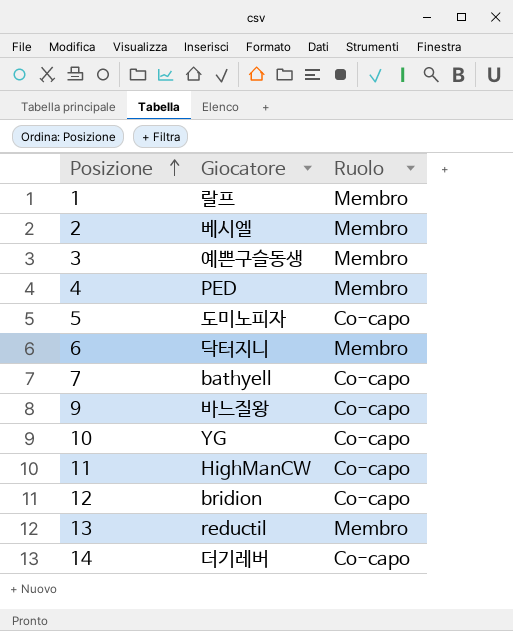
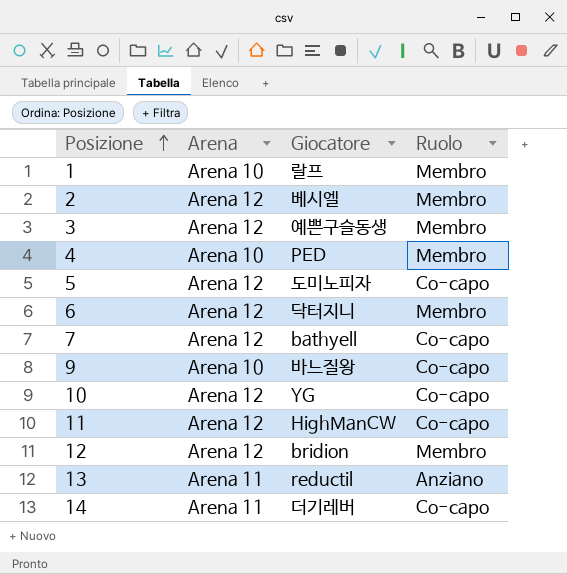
column Arena | position: none -> 2
12 | Ruolo: Co-capo -> Membro
13 | Ruolo: Membro -> Anziano

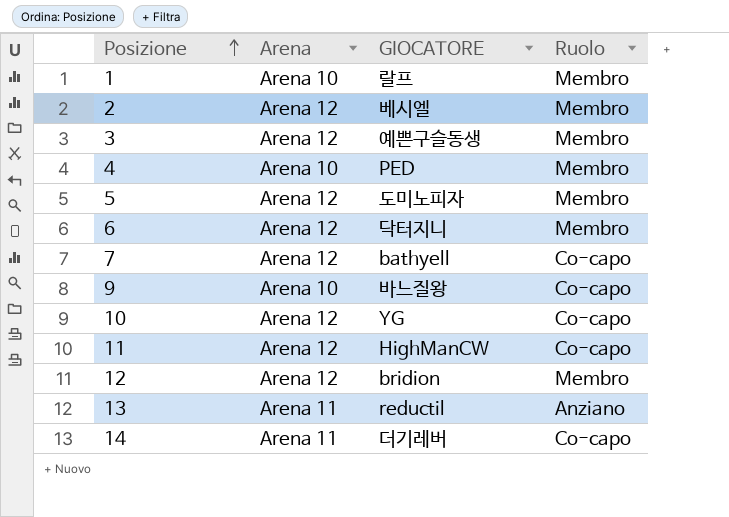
column name: Giocatore -> GIOCATORE
5 | Ruolo: Co-capo -> Membro

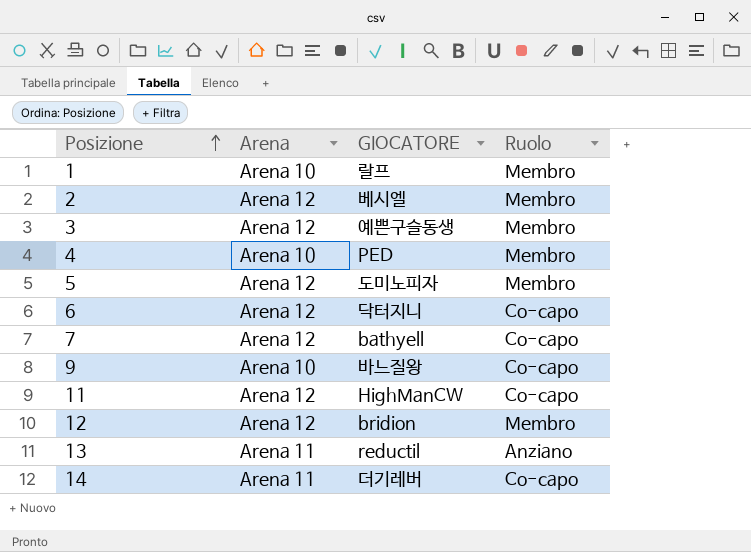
row 10: Arena 12 | YG | Co-capo -> none
6 | Ruolo: Membro -> Co-capo

